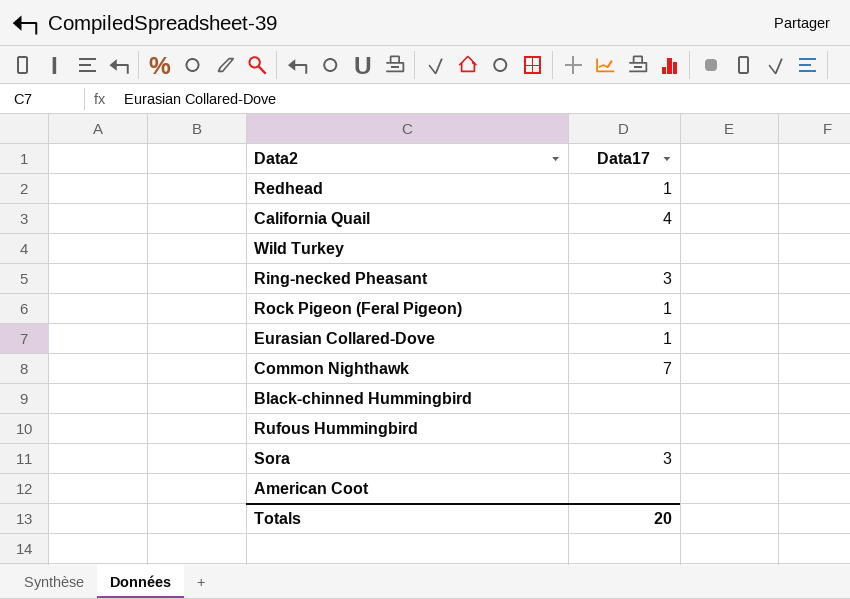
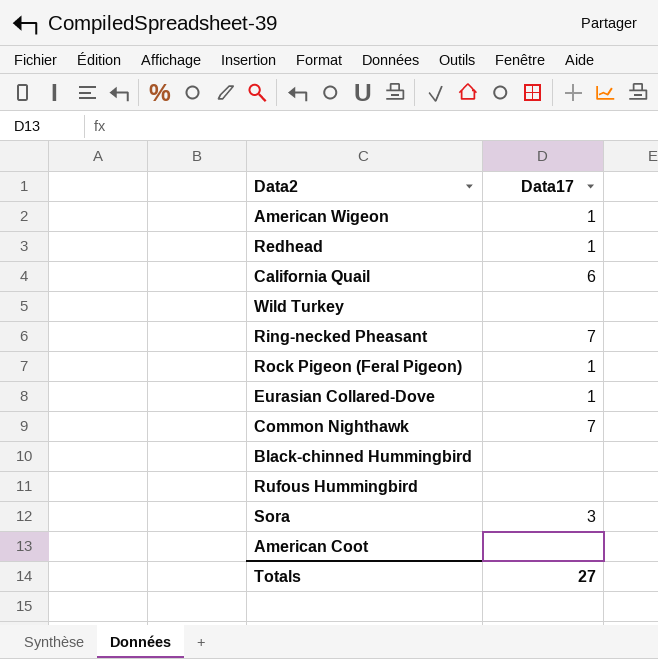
row American Wigeon: none -> 1
California Quail | Data17: 4 -> 6
Ring-necked Pheasant | Data17: 3 -> 7
Totals | Data17: 20 -> 27

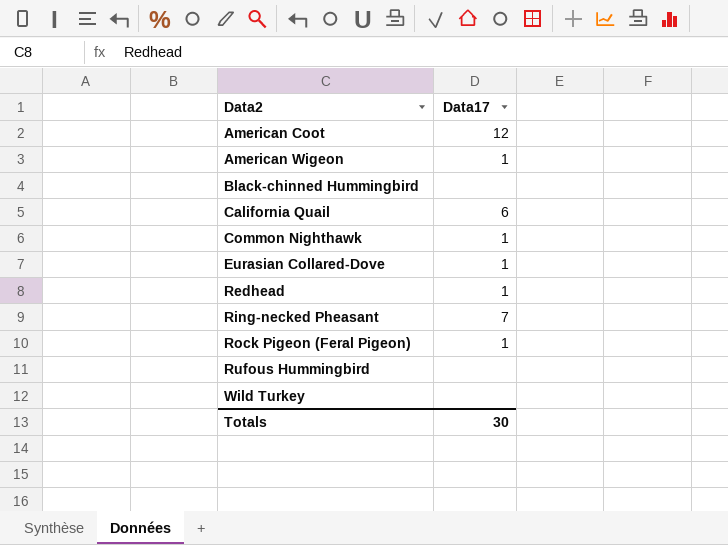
row order: none -> Data2 ascending
row Sora: 3 -> none
American Coot | Data17: none -> 12
Common Nighthawk | Data17: 7 -> 1
Totals | Data17: 27 -> 30

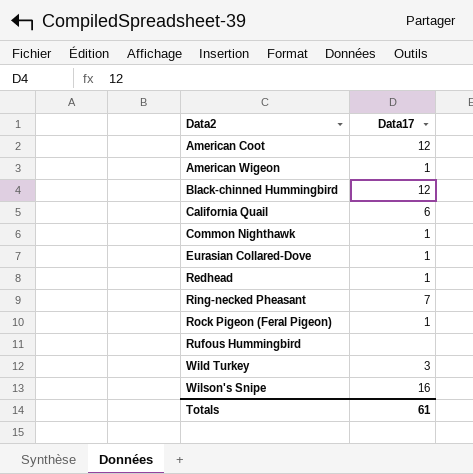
Black-chinned Hummingbird | Data17: none -> 12
Wild Turkey | Data17: none -> 3
row Wilson's Snipe: none -> 16
Totals | Data17: 30 -> 61

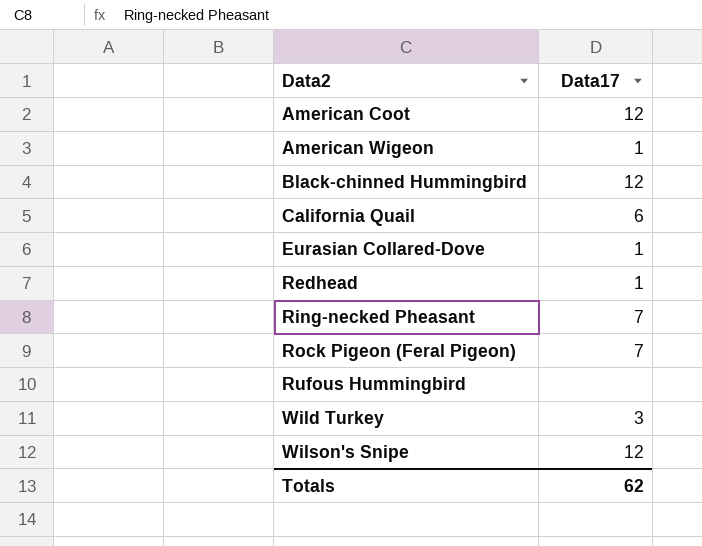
row Common Nighthawk: 1 -> none
Rock Pigeon (Feral Pigeon) | Data17: 1 -> 7
Wilson's Snipe | Data17: 16 -> 12
Totals | Data17: 61 -> 62

